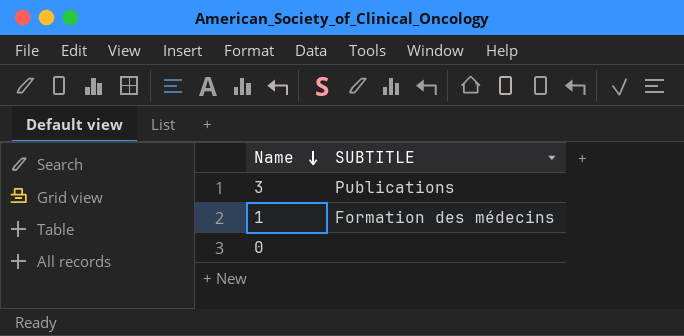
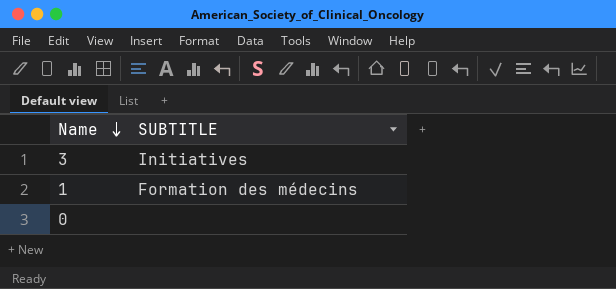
3 | SUBTITLE: Publications -> Initiatives

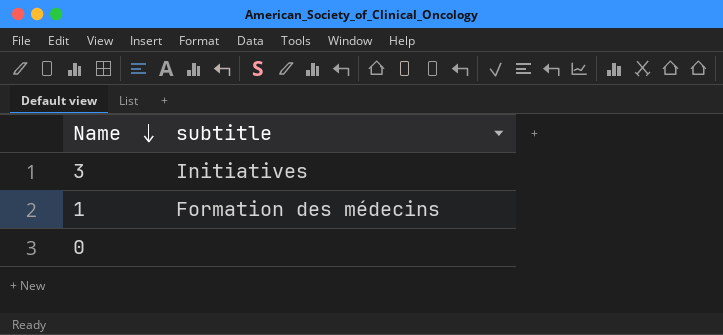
column name: SUBTITLE -> subtitle

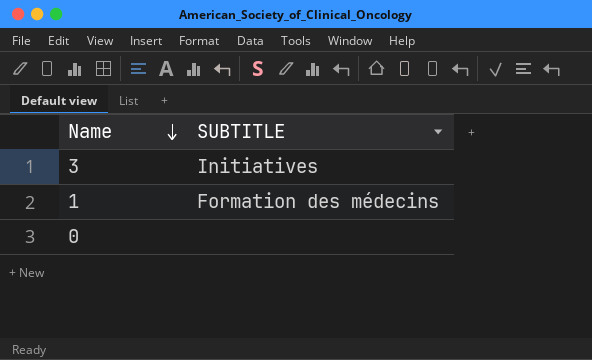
column name: subtitle -> SUBTITLE

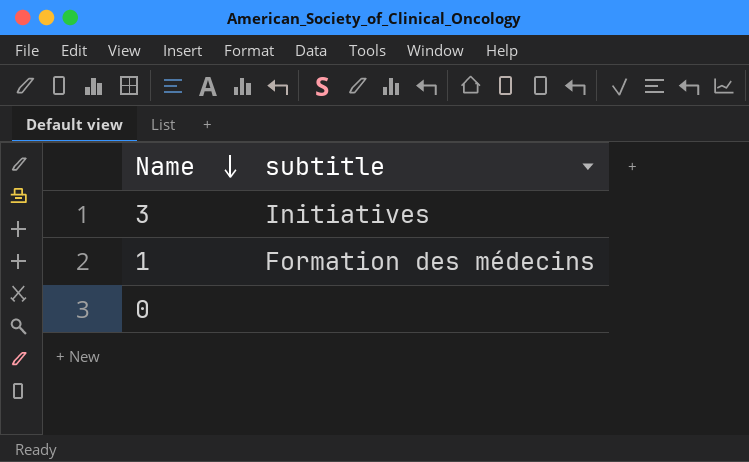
column name: SUBTITLE -> subtitle

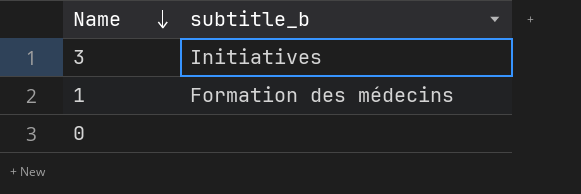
column name: subtitle -> subtitle_b

